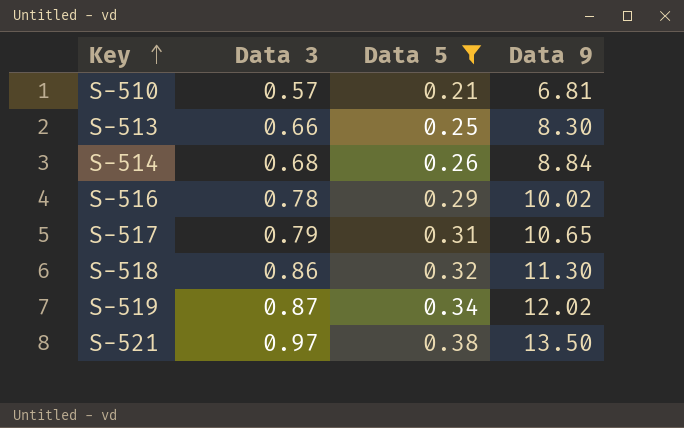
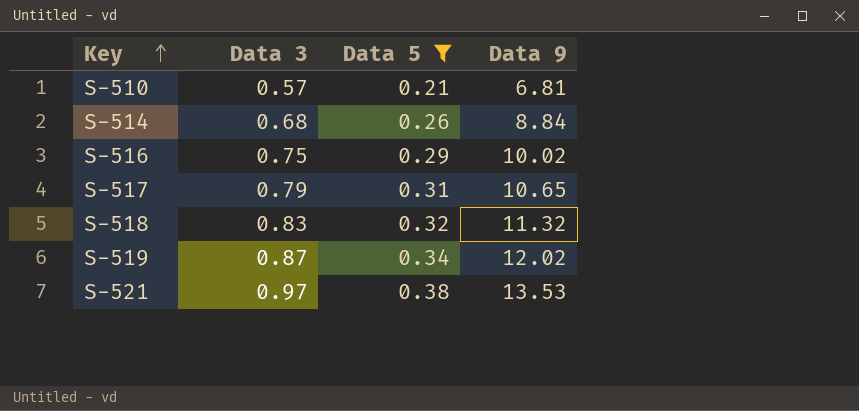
row S-513: 0.66 | 0.25 | 8.30 -> none
S-516 | Data 3: 0.78 -> 0.75
S-518 | Data 3: 0.86 -> 0.83
S-518 | Data 9: 11.30 -> 11.32
S-521 | Data 9: 13.50 -> 13.53

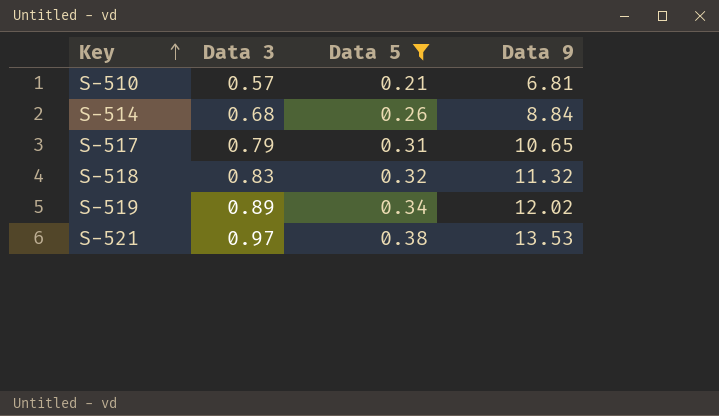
row S-516: 0.75 | 0.29 | 10.02 -> none
S-519 | Data 3: 0.87 -> 0.89

